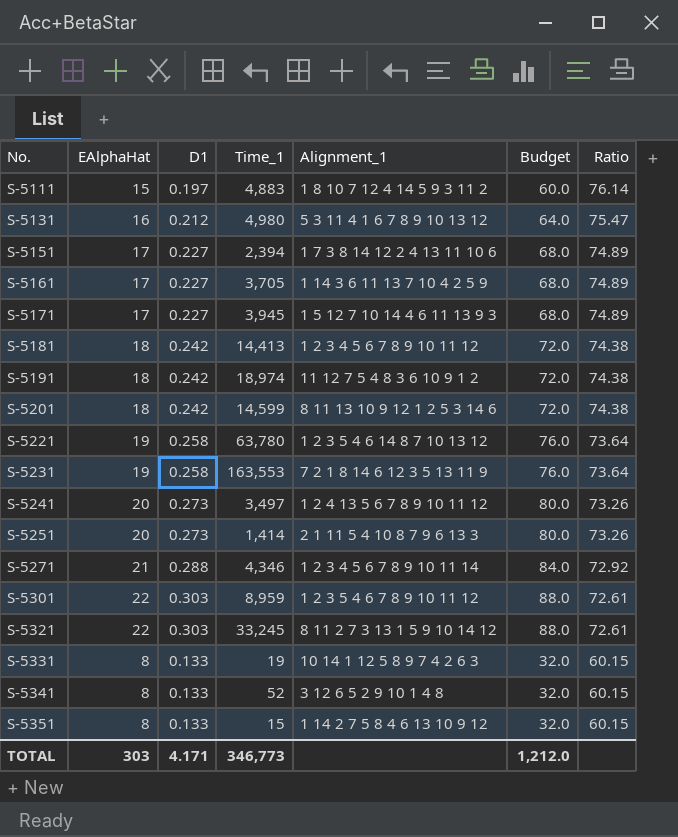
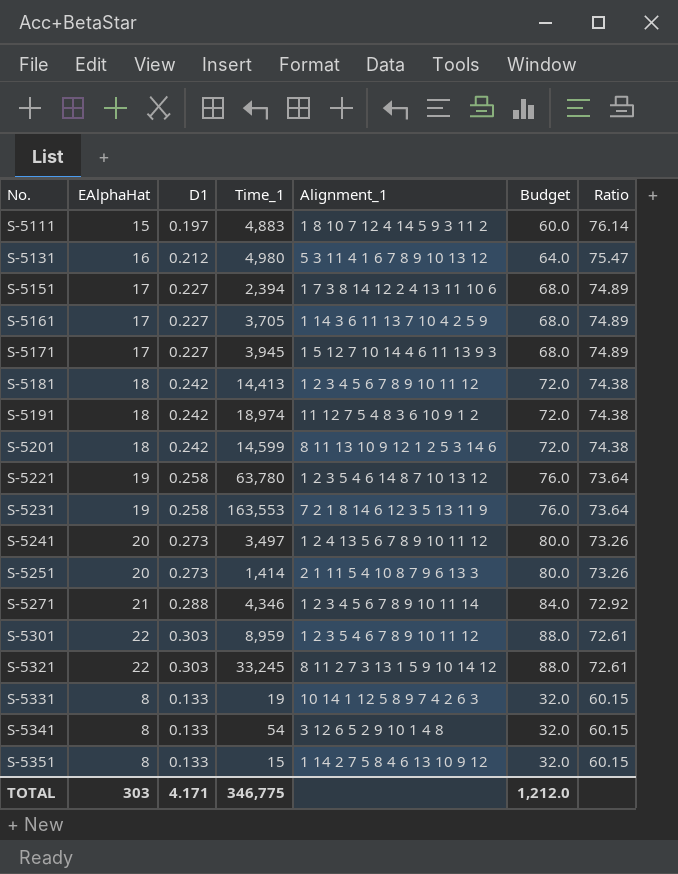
S-5341 | Time_1: 52 -> 54
TOTAL | Time_1: 346,773 -> 346,775

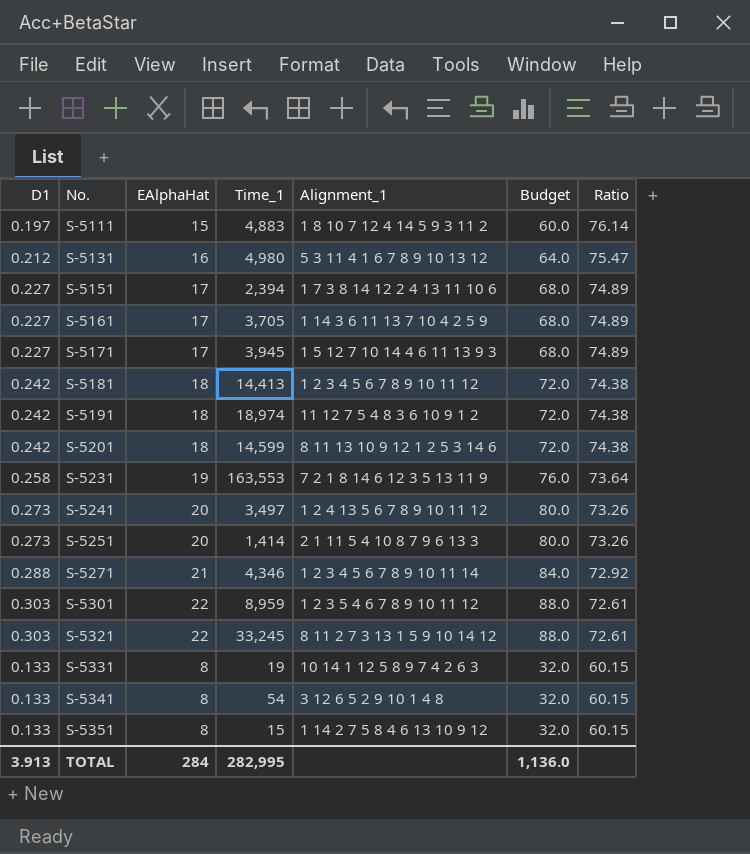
column D1 | position: 3 -> 1
row S-5221: 19 | 0.258 | 63,780 | 1 2 3 5 4 6 14 8 7 10 13 12 | 76.0 | 73.64 -> none
TOTAL | D1: 4.171 -> 3.913
TOTAL | EAlphaHat: 303 -> 284
TOTAL | Time_1: 346,775 -> 282,995
TOTAL | Budget: 1,212.0 -> 1,136.0

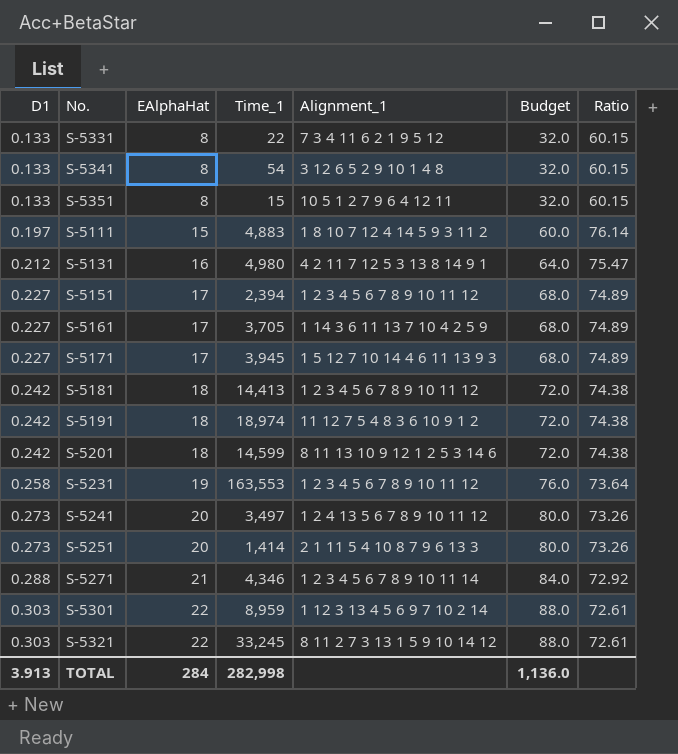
row order: No. ascending -> D1 ascending
S-5331 | Time_1: 19 -> 22
S-5331 | Alignment_1: 10 14 1 12 5 8 9 7 4 2 6 3 -> 7 3 4 11 6 2 1 9 5 12
S-5351 | Alignment_1: 1 14 2 7 5 8 4 6 13 10 9 12 -> 10 5 1 2 7 9 6 4 12 11
S-5131 | Alignment_1: 5 3 11 4 1 6 7 8 9 10 13 12 -> 4 2 11 7 12 5 3 13 8 14 9 1
S-5151 | Alignment_1: 1 7 3 8 14 12 2 4 13 11 10 6 -> 1 2 3 4 5 6 7 8 9 10 11 12
S-5231 | Alignment_1: 7 2 1 8 14 6 12 3 5 13 11 9 -> 1 2 3 4 5 6 7 8 9 10 11 12
S-5301 | Alignment_1: 1 2 3 5 4 6 7 8 9 10 11 12 -> 1 12 3 13 4 5 6 9 7 10 2 14
TOTAL | Time_1: 282,995 -> 282,998

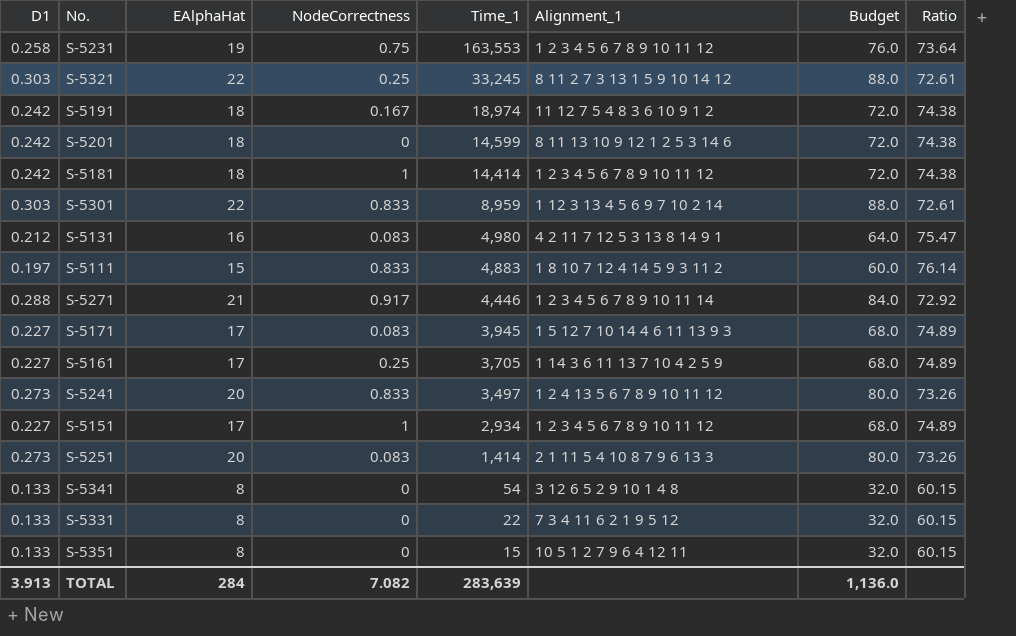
row order: D1 ascending -> Time_1 descending
column NodeCorrectness | position: none -> 4
S-5181 | Time_1: 14,413 -> 14,414
S-5271 | Time_1: 4,346 -> 4,446
S-5151 | Time_1: 2,394 -> 2,934
TOTAL | Time_1: 282,998 -> 283,639

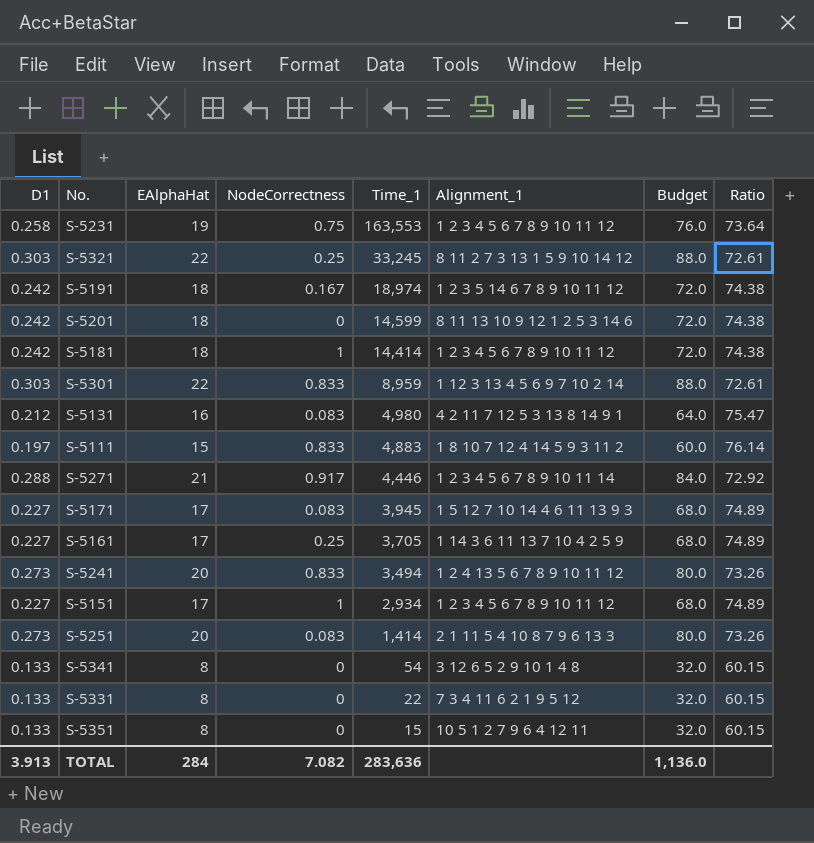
S-5191 | Alignment_1: 11 12 7 5 4 8 3 6 10 9 1 2 -> 1 2 3 5 14 6 7 8 9 10 11 12
S-5241 | Time_1: 3,497 -> 3,494
TOTAL | Time_1: 283,639 -> 283,636

